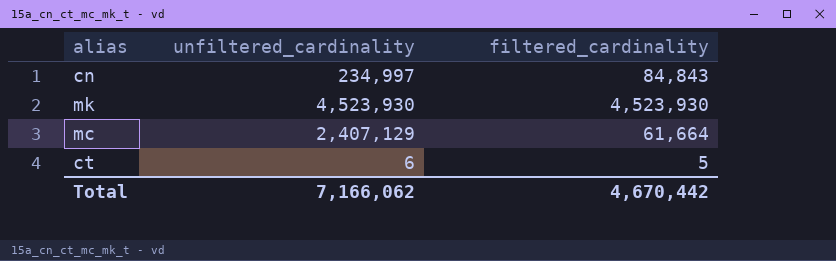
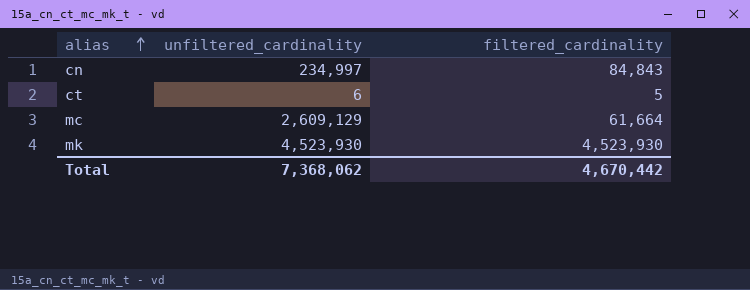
row order: none -> alias ascending
mc | unfiltered_cardinality: 2,407,129 -> 2,609,129
Total | unfiltered_cardinality: 7,166,062 -> 7,368,062

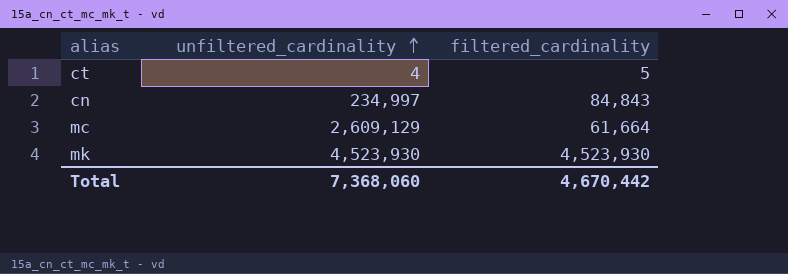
row order: alias ascending -> unfiltered_cardinality ascending
ct | unfiltered_cardinality: 6 -> 4
Total | unfiltered_cardinality: 7,368,062 -> 7,368,060

